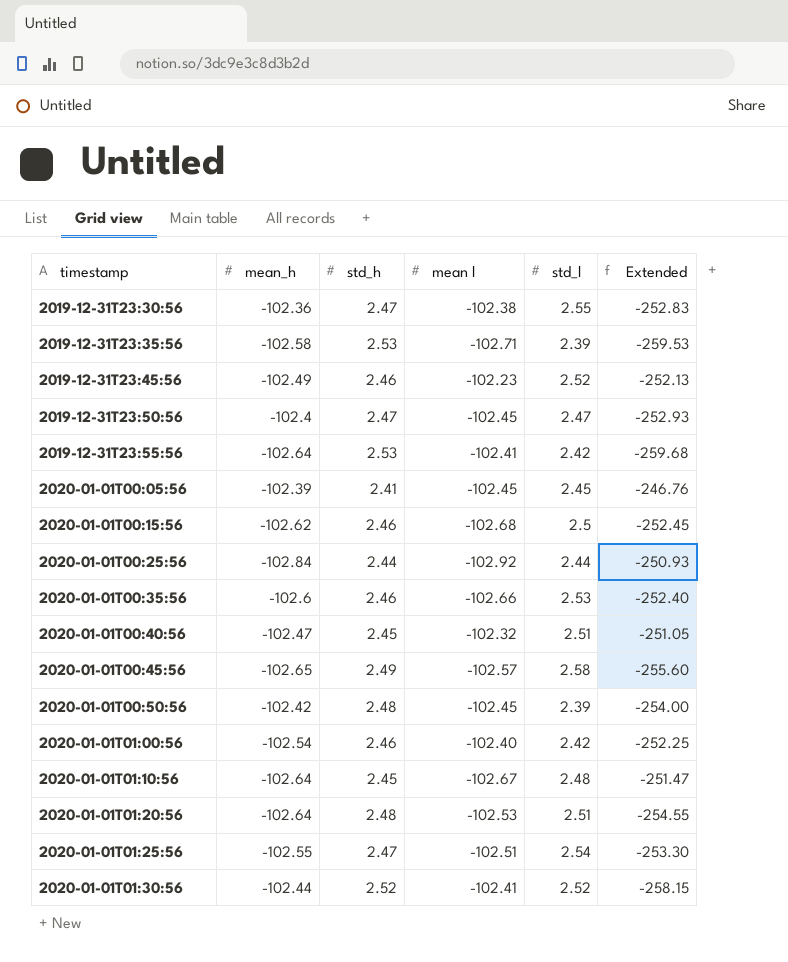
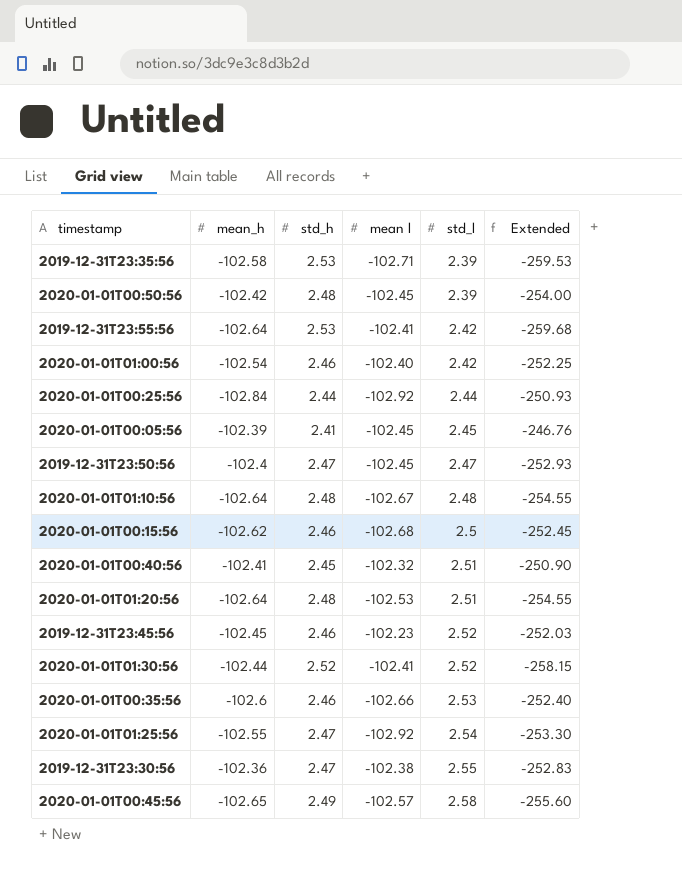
row order: timestamp ascending -> std_l ascending
2020-01-01T01:10:56 | std_h: 2.45 -> 2.48
2020-01-01T01:10:56 | Extended: -251.47 -> -254.55
2020-01-01T00:40:56 | mean_h: -102.47 -> -102.41
2020-01-01T00:40:56 | Extended: -251.05 -> -250.90
2019-12-31T23:45:56 | mean_h: -102.49 -> -102.45
2019-12-31T23:45:56 | Extended: -252.13 -> -252.03
2020-01-01T01:25:56 | mean l: -102.51 -> -102.92

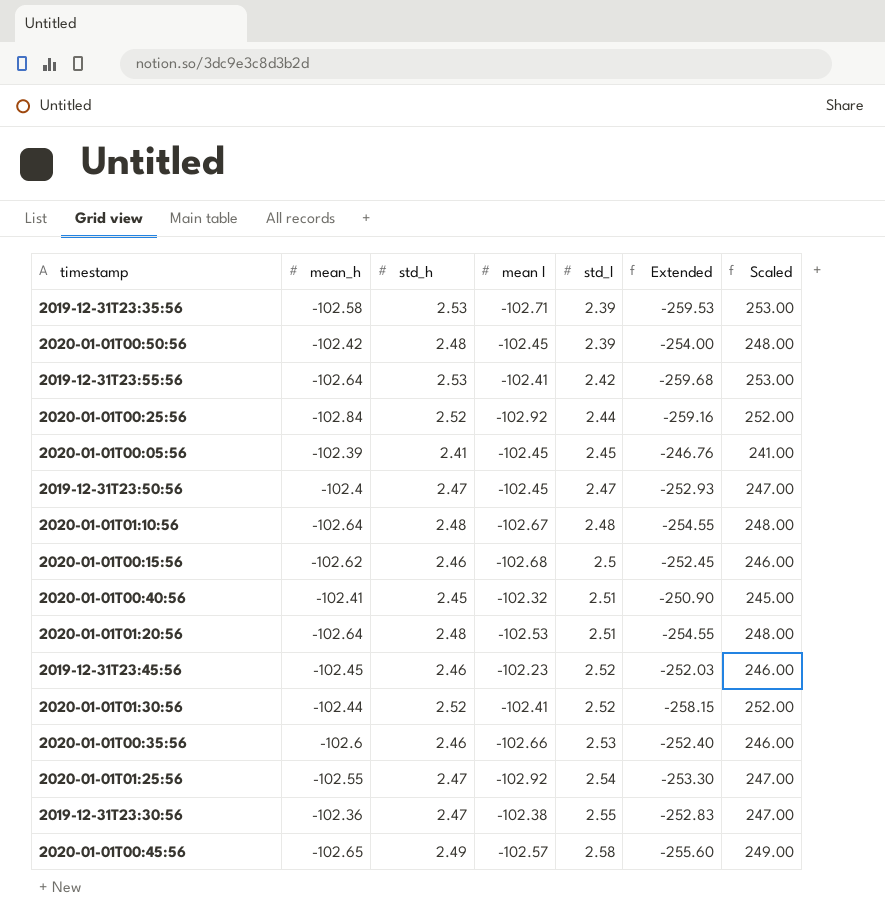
column Scaled | formula: none -> [std_h] * 100
row 2020-01-01T01:00:56: -102.54 | 2.46 | -102.40 | 2.42 | -252.25 -> none
2020-01-01T00:25:56 | std_h: 2.44 -> 2.52
2020-01-01T00:25:56 | Extended: -250.93 -> -259.16

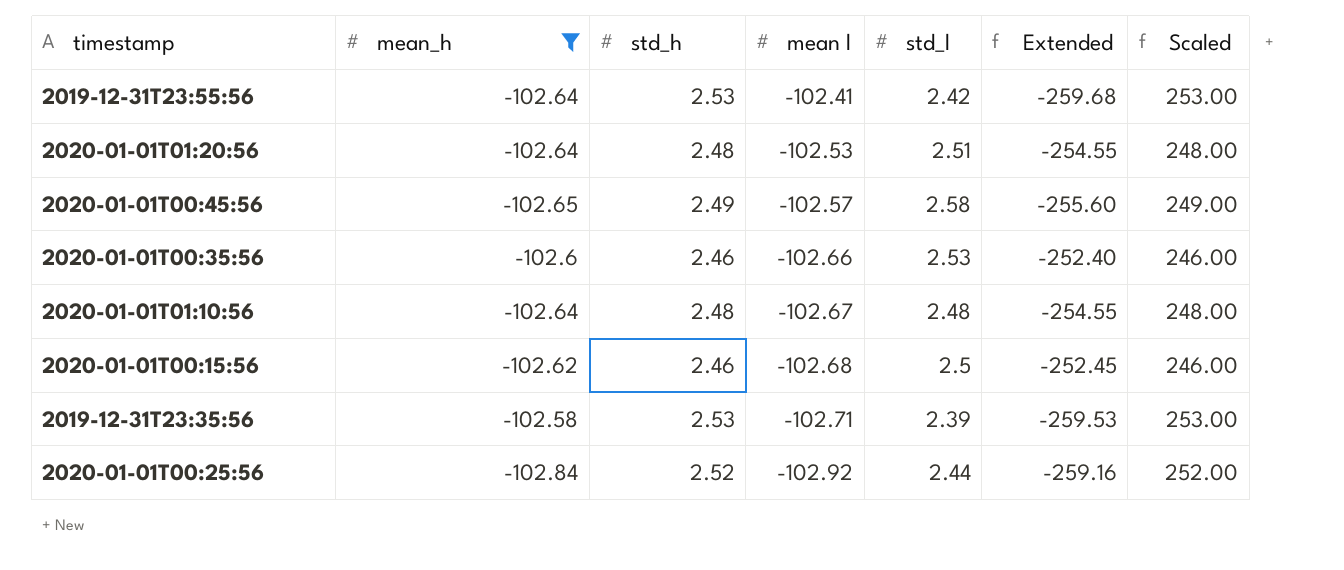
filter: none -> mean_h <= -102.58
row order: std_l ascending -> mean l descending

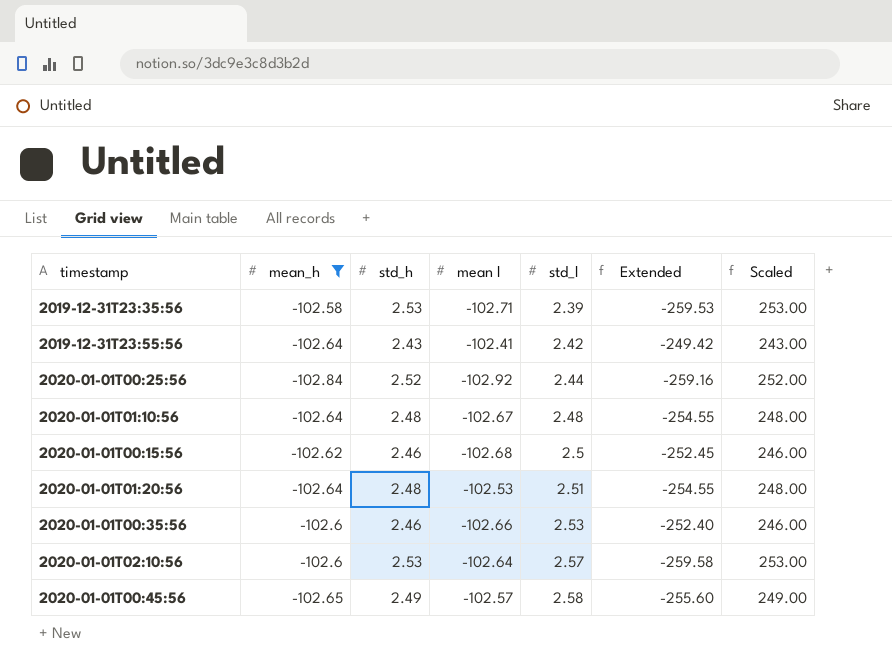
row order: mean l descending -> std_l ascending
2019-12-31T23:55:56 | std_h: 2.53 -> 2.43
2019-12-31T23:55:56 | Extended: -259.68 -> -249.42
2019-12-31T23:55:56 | Scaled: 253.00 -> 243.00
row 2020-01-01T02:10:56: none -> -102.6 | 2.53 | -102.64 | 2.57 | -259.58 | 253.00

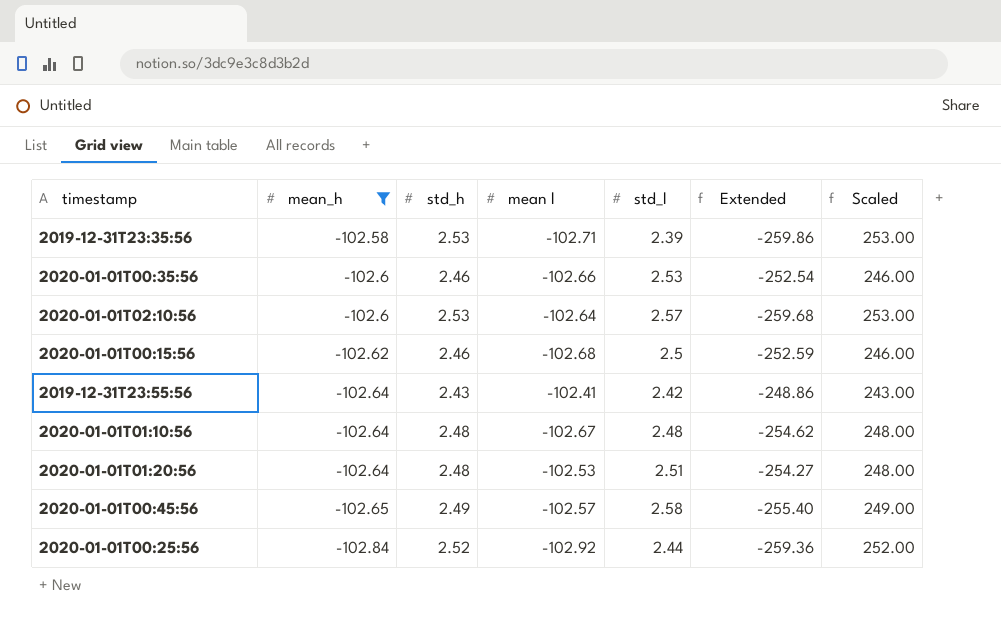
row order: std_l ascending -> mean_h descending
column Extended | formula: [mean_h] * [std_h] -> [std_h] * [mean l]

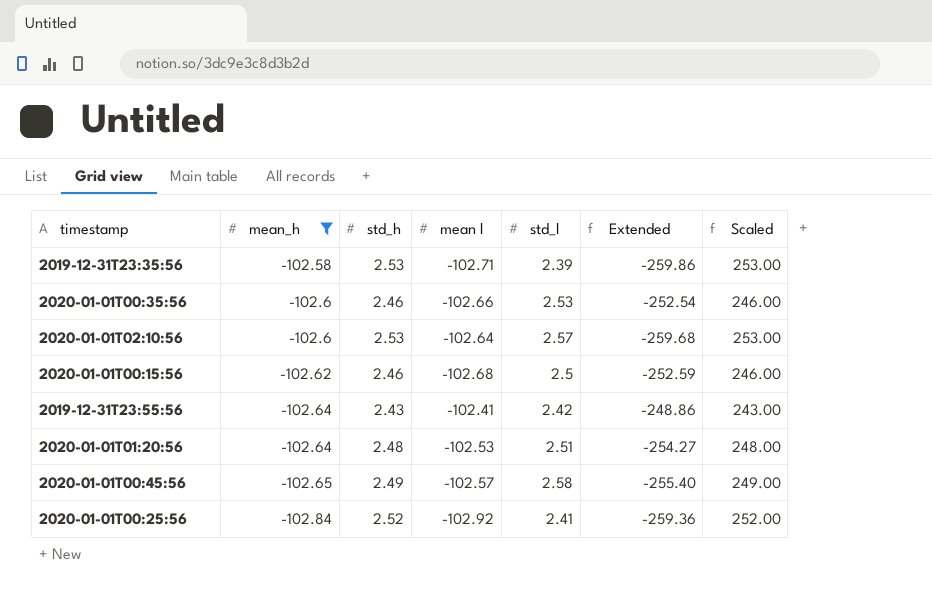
row 2020-01-01T01:10:56: -102.64 | 2.48 | -102.67 | 2.48 | -254.62 | 248.00 -> none
2020-01-01T00:25:56 | std_l: 2.44 -> 2.41

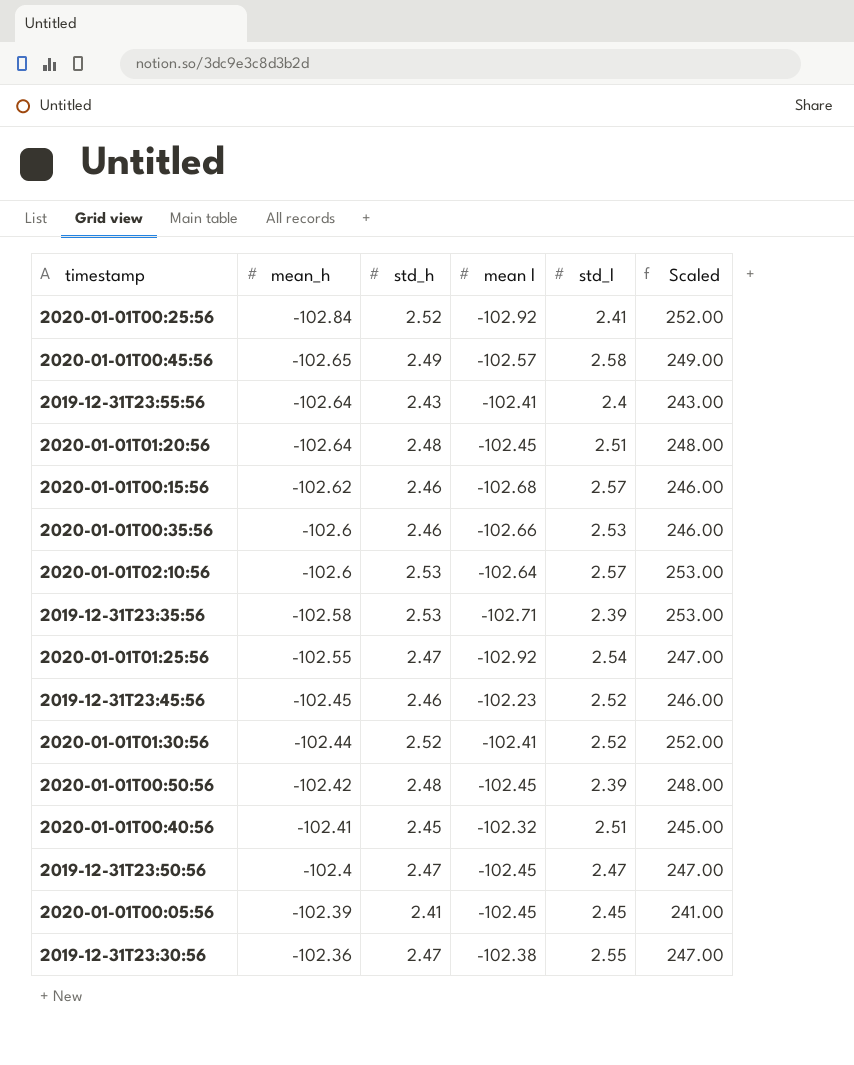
filter: mean_h <= -102.58 -> none
row order: mean_h descending -> mean_h ascending
column Extended | formula: [std_h] * [mean l] -> none
2019-12-31T23:55:56 | std_l: 2.42 -> 2.4
2020-01-01T01:20:56 | mean l: -102.53 -> -102.45
2020-01-01T00:15:56 | std_l: 2.5 -> 2.57

